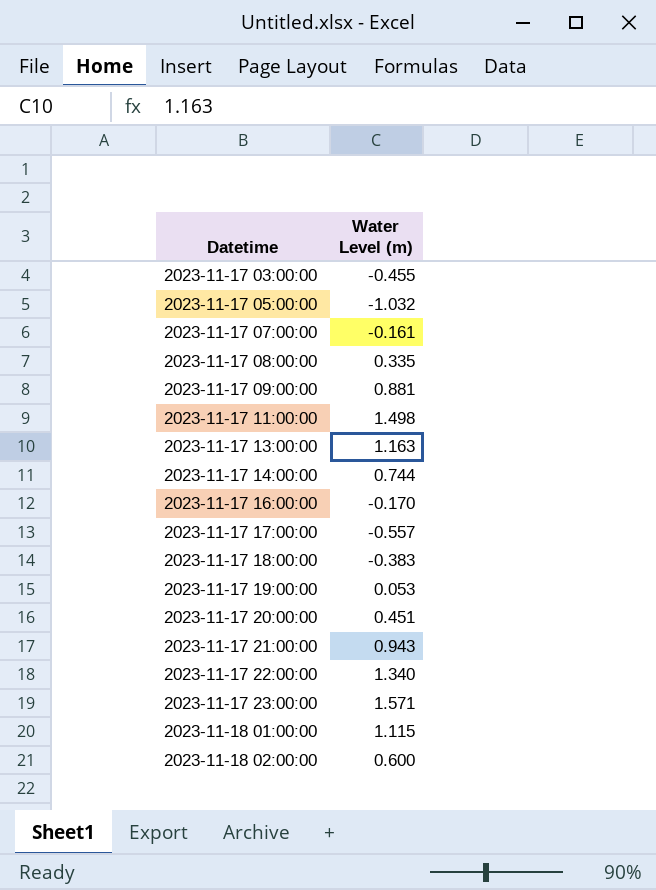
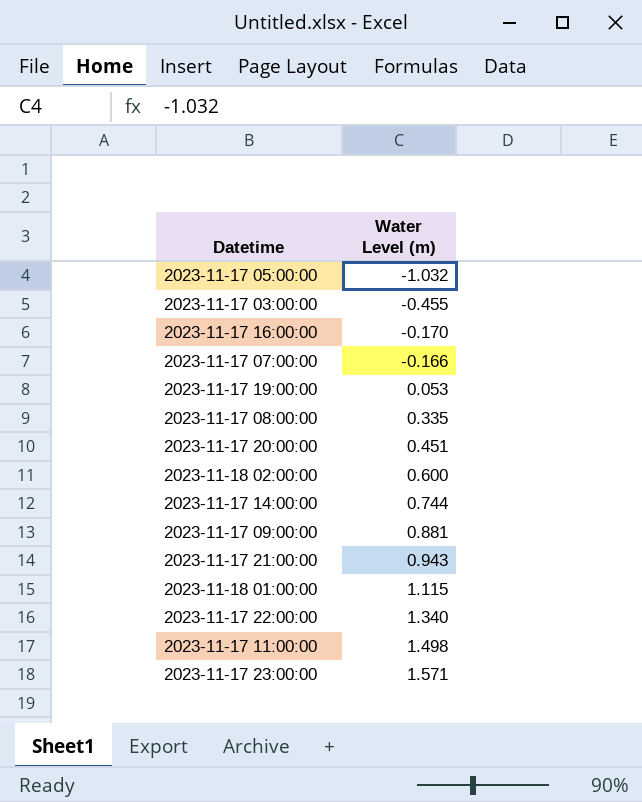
row order: Datetime ascending -> Water Level (m) ascending
row 2023-11-17 13:00:00: 1.163 -> none
row 2023-11-17 17:00:00: -0.557 -> none
row 2023-11-17 18:00:00: -0.383 -> none
2023-11-17 07:00:00 | Water Level (m): -0.161 -> -0.166

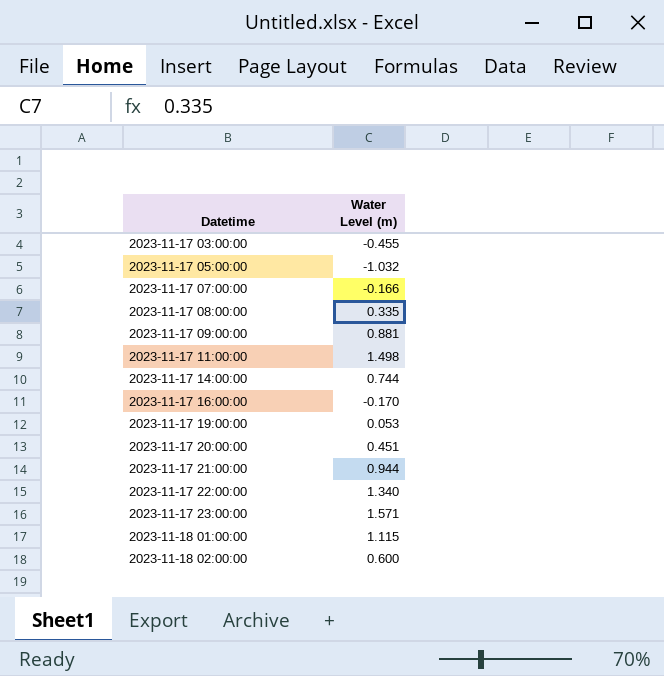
row order: Water Level (m) ascending -> Datetime ascending
2023-11-17 21:00:00 | Water Level (m): 0.943 -> 0.944

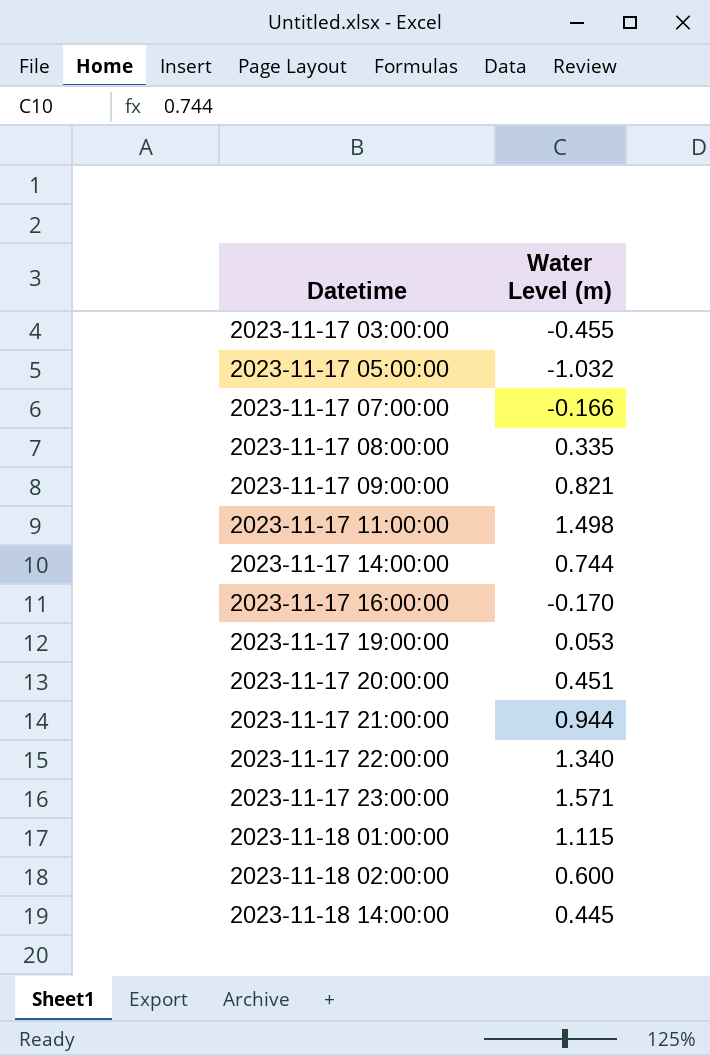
2023-11-17 09:00:00 | Water Level (m): 0.881 -> 0.821
row 2023-11-18 14:00:00: none -> 0.445

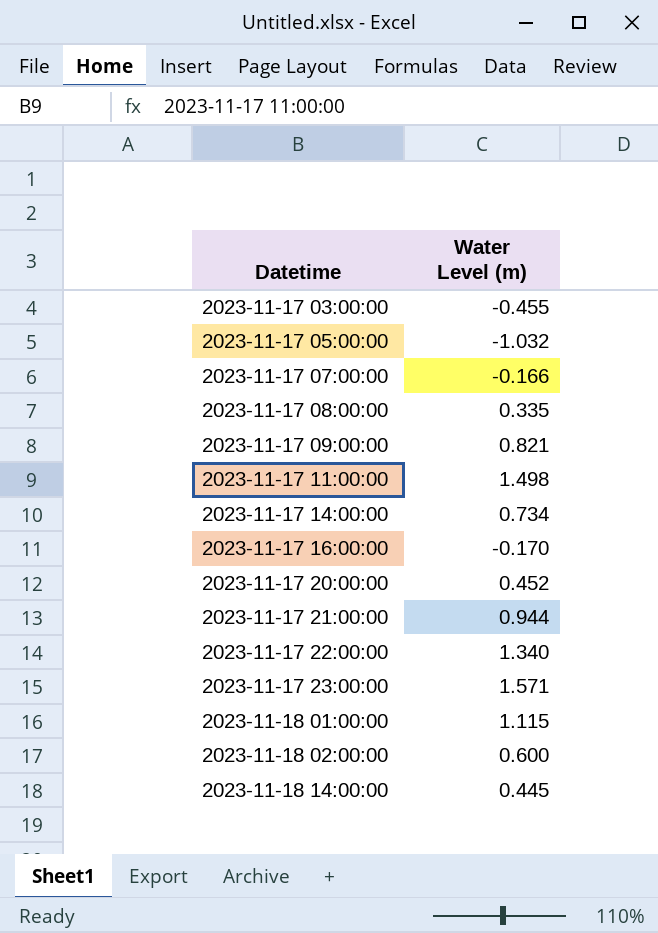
row 2023-11-17 19:00:00: 0.053 -> none
2023-11-17 14:00:00 | Water Level (m): 0.744 -> 0.734
2023-11-17 20:00:00 | Water Level (m): 0.451 -> 0.452

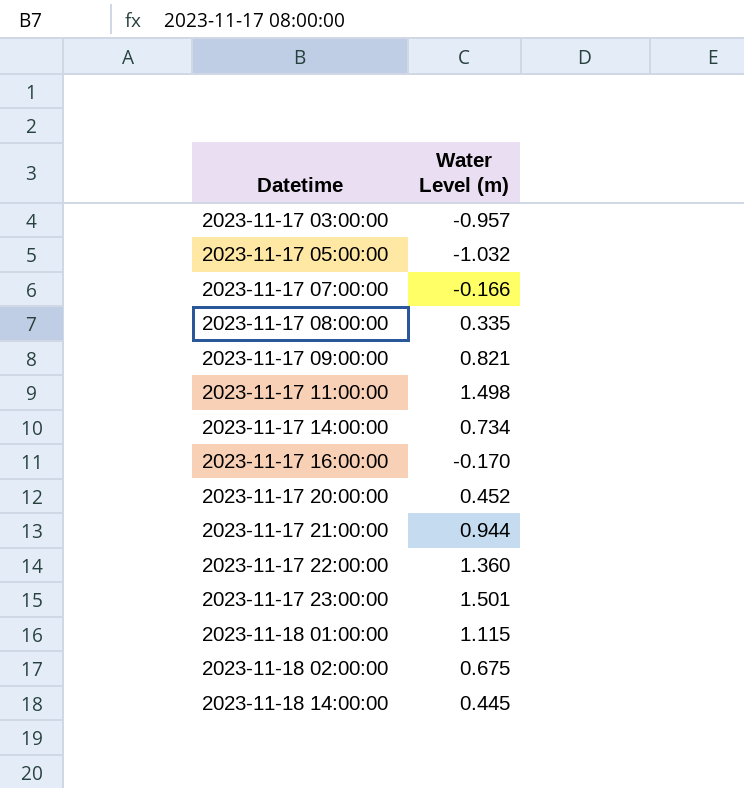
2023-11-17 03:00:00 | Water Level (m): -0.455 -> -0.957
2023-11-17 22:00:00 | Water Level (m): 1.340 -> 1.360
2023-11-17 23:00:00 | Water Level (m): 1.571 -> 1.501
2023-11-18 02:00:00 | Water Level (m): 0.600 -> 0.675

